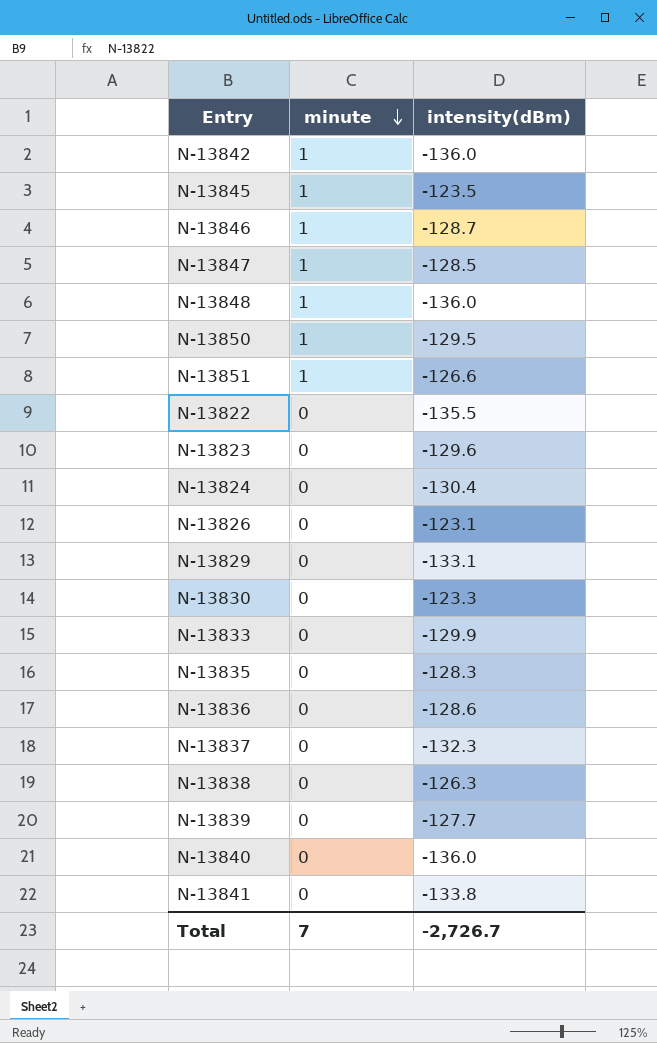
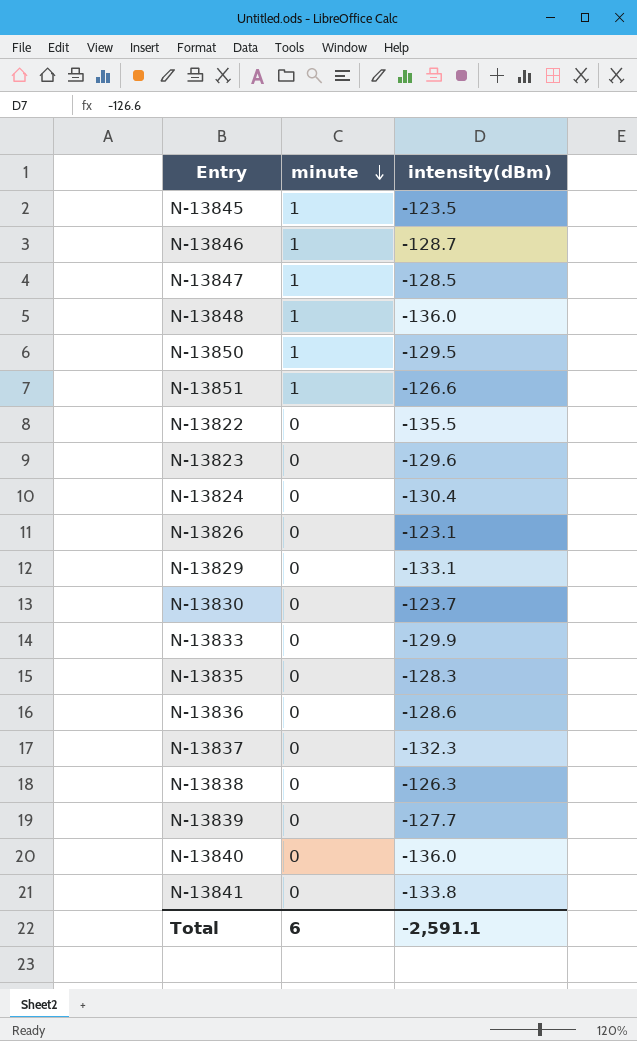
row N-13842: 1 | -136.0 -> none
N-13830 | intensity(dBm): -123.3 -> -123.7
Total | minute: 7 -> 6
Total | intensity(dBm): -2,726.7 -> -2,591.1

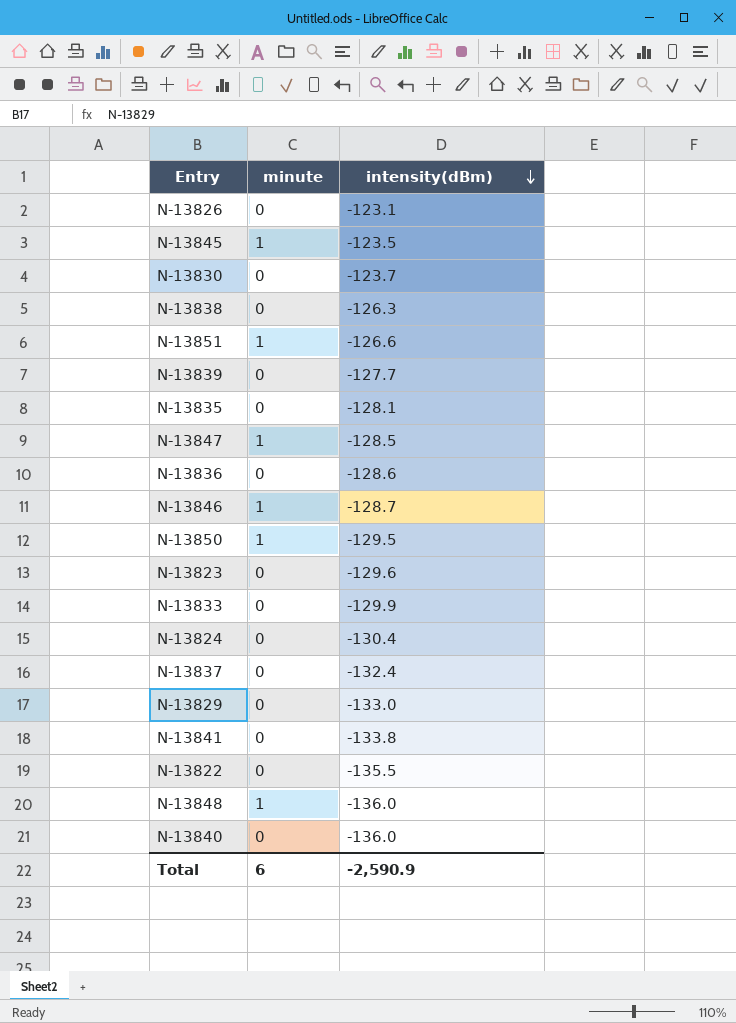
row order: minute descending -> intensity(dBm) descending
N-13835 | intensity(dBm): -128.3 -> -128.1
N-13837 | intensity(dBm): -132.3 -> -132.4
N-13829 | intensity(dBm): -133.1 -> -133.0
Total | intensity(dBm): -2,591.1 -> -2,590.9

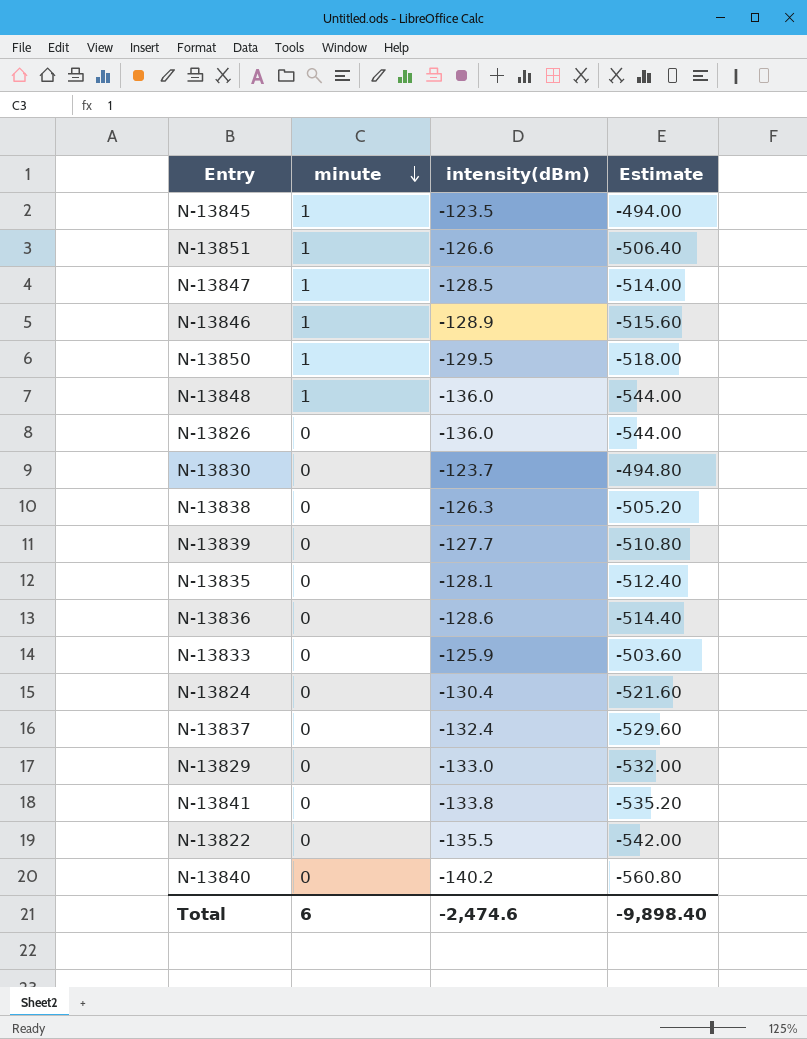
row order: intensity(dBm) descending -> minute descending
column Estimate | formula: none -> [intensity(dBm)] * 4
row N-13823: 0 | -129.6 -> none
N-13846 | intensity(dBm): -128.7 -> -128.9
N-13826 | intensity(dBm): -123.1 -> -136.0
N-13833 | intensity(dBm): -129.9 -> -125.9
N-13840 | intensity(dBm): -136.0 -> -140.2
Total | intensity(dBm): -2,590.9 -> -2,474.6

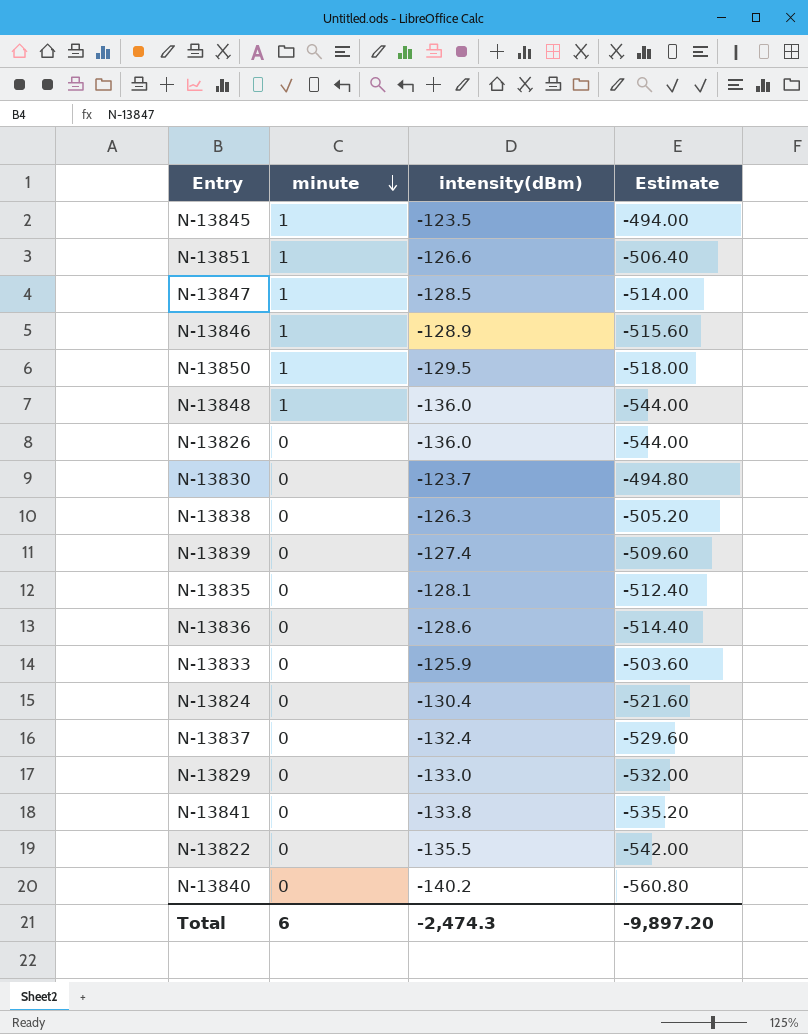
N-13839 | intensity(dBm): -127.7 -> -127.4
N-13839 | Estimate: -510.80 -> -509.60
Total | intensity(dBm): -2,474.6 -> -2,474.3
Total | Estimate: -9,898.40 -> -9,897.20

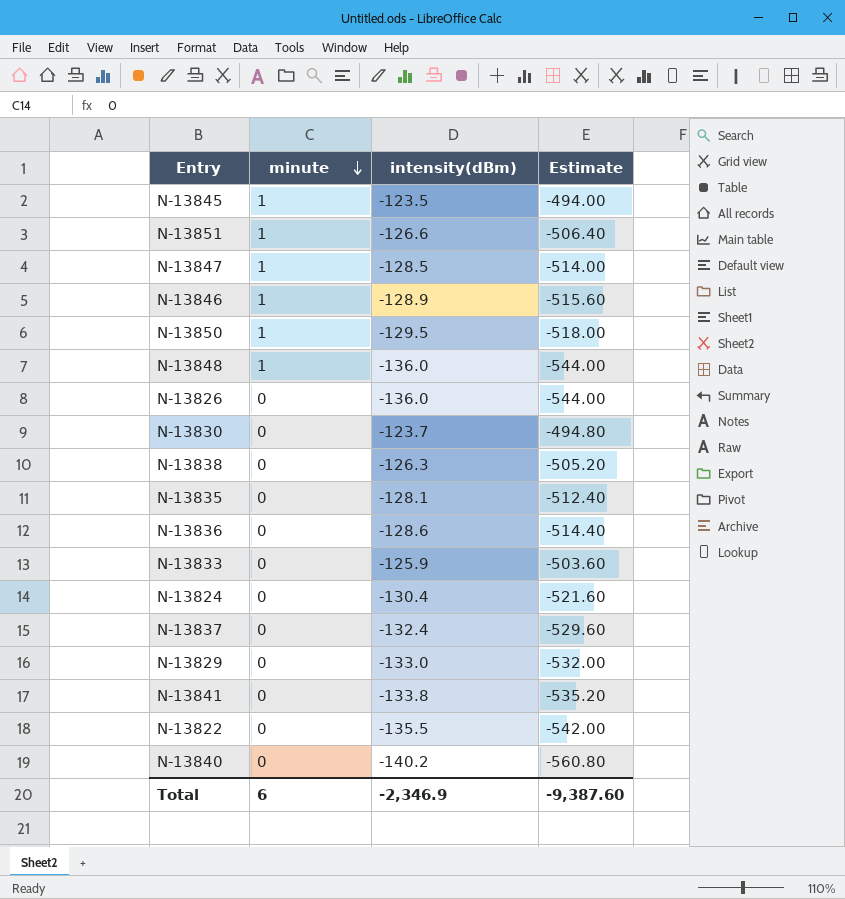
row N-13839: 0 | -127.4 | -509.60 -> none
Total | intensity(dBm): -2,474.3 -> -2,346.9
Total | Estimate: -9,897.20 -> -9,387.60

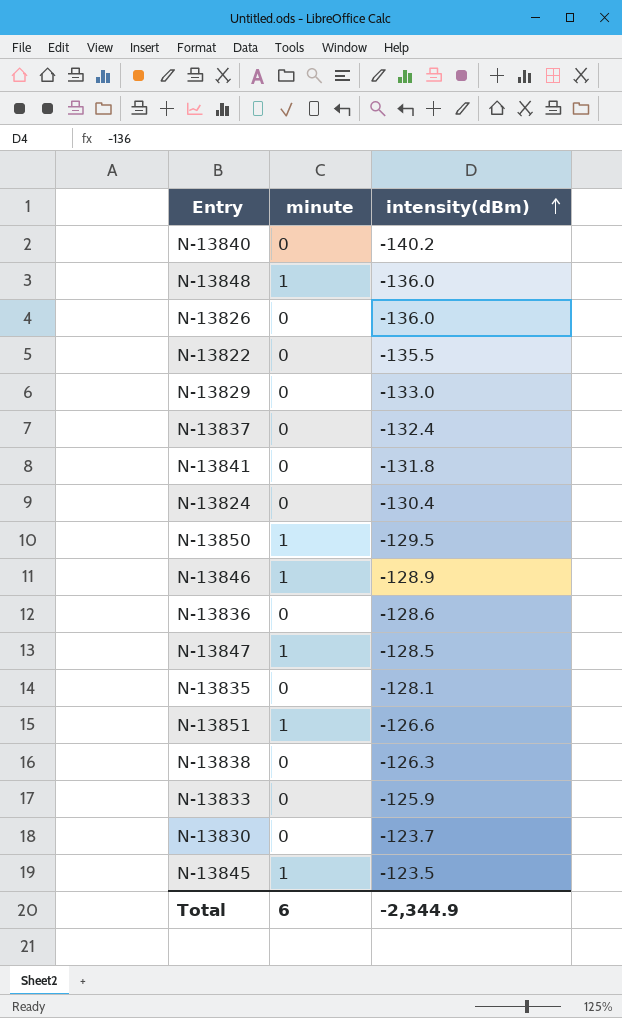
row order: minute descending -> intensity(dBm) ascending
column Estimate | formula: [intensity(dBm)] * 4 -> none
N-13841 | intensity(dBm): -133.8 -> -131.8
Total | intensity(dBm): -2,346.9 -> -2,344.9

